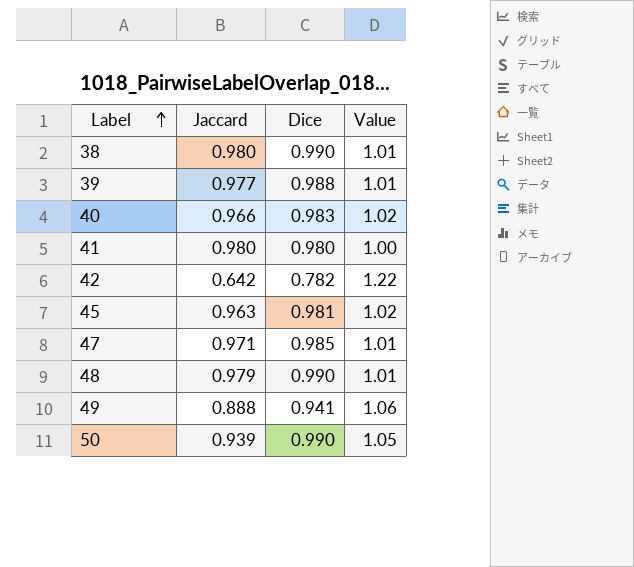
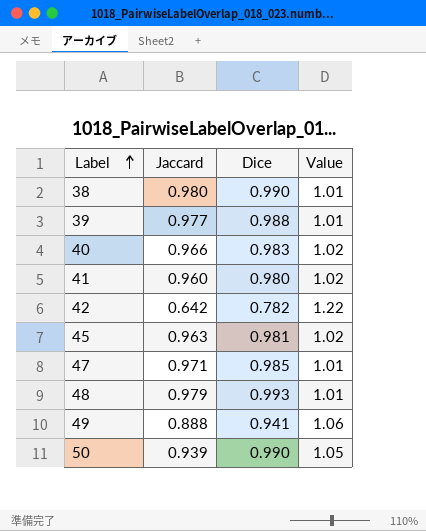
41 | Jaccard: 0.980 -> 0.960
41 | Value: 1.00 -> 1.02
48 | Dice: 0.990 -> 0.993

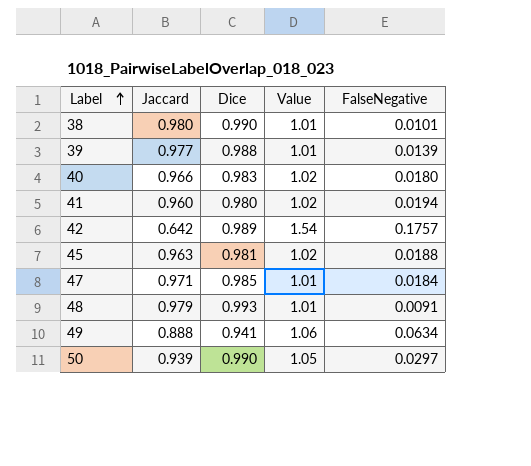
column FalseNegative | position: none -> 5
42 | Dice: 0.782 -> 0.989
42 | Value: 1.22 -> 1.54

